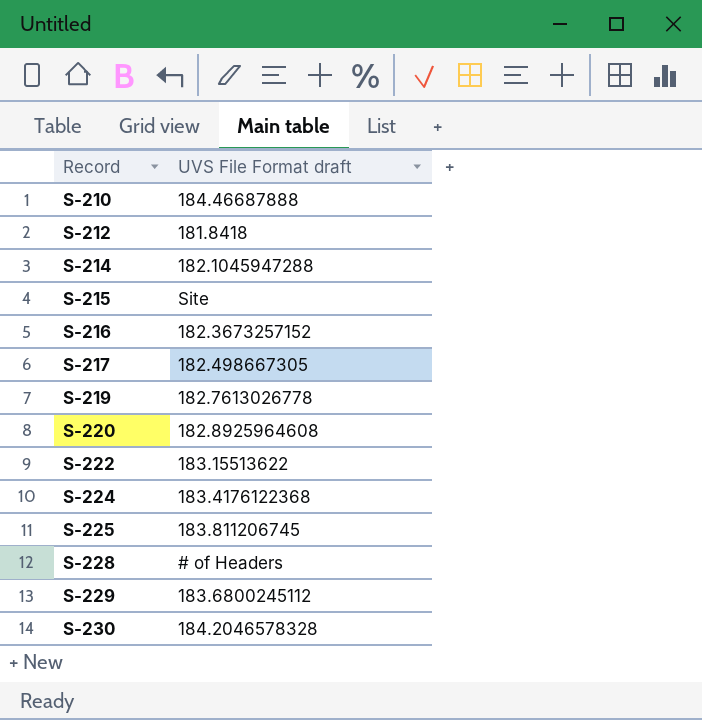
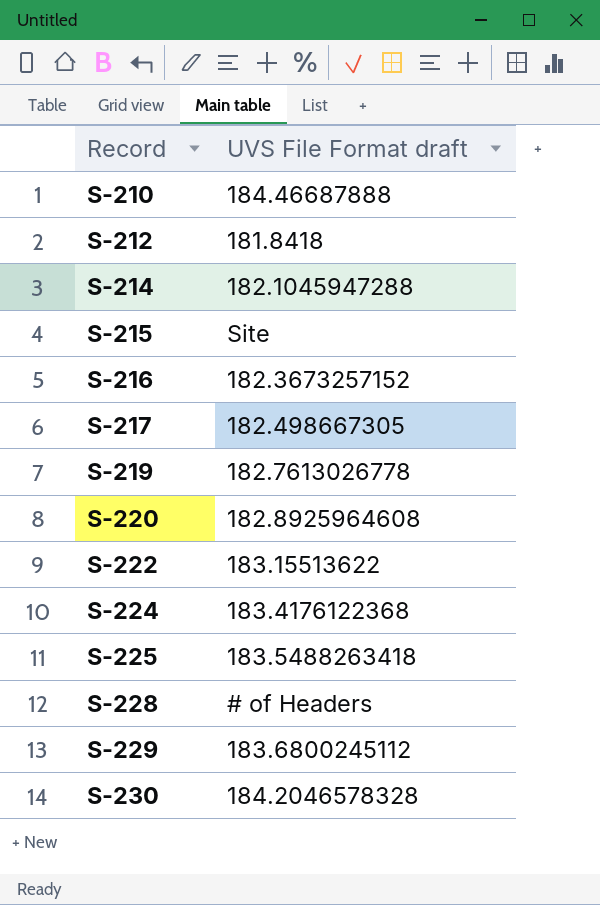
S-225 | UVS File Format draft: 183.811206745 -> 183.5488263418

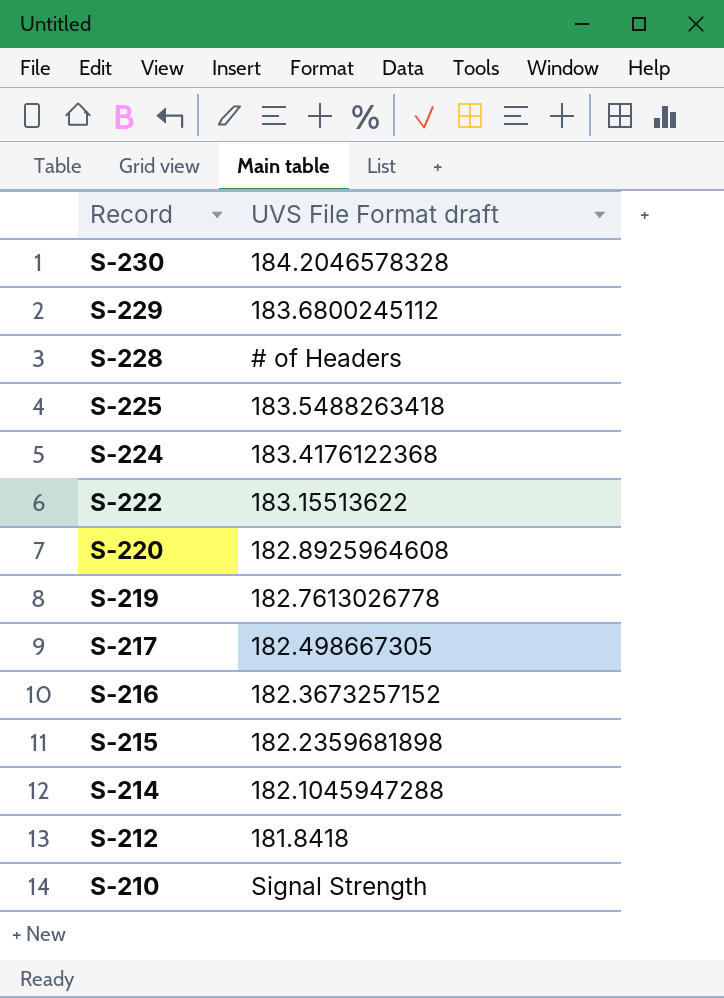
row order: Record ascending -> Record descending
S-215 | UVS File Format draft: Site -> 182.2359681898
S-210 | UVS File Format draft: 184.46687888 -> Signal Strength

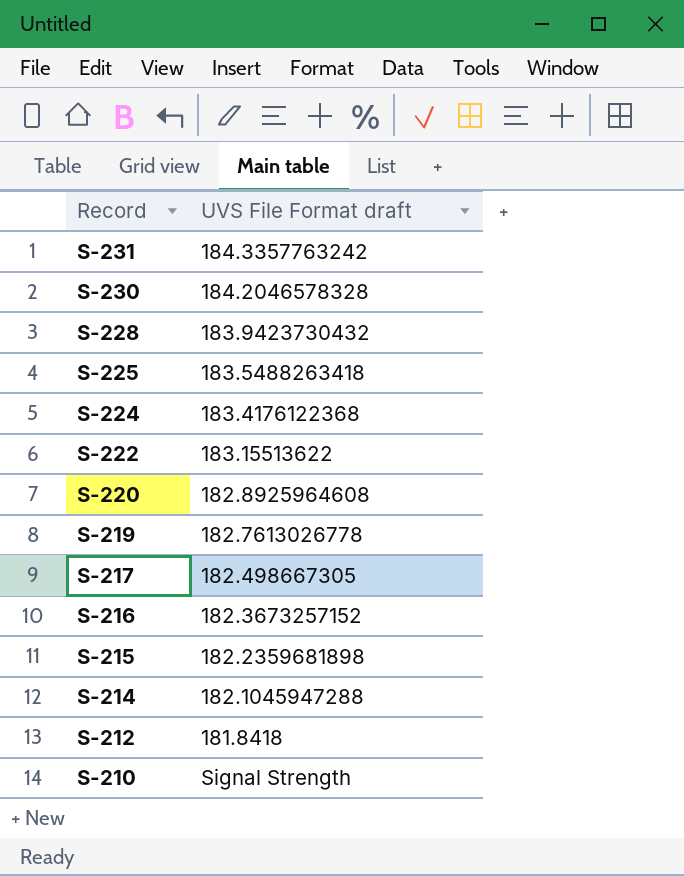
row S-229: 183.6800245112 -> none
row S-231: none -> 184.3357763242
S-228 | UVS File Format draft: # of Headers -> 183.9423730432

